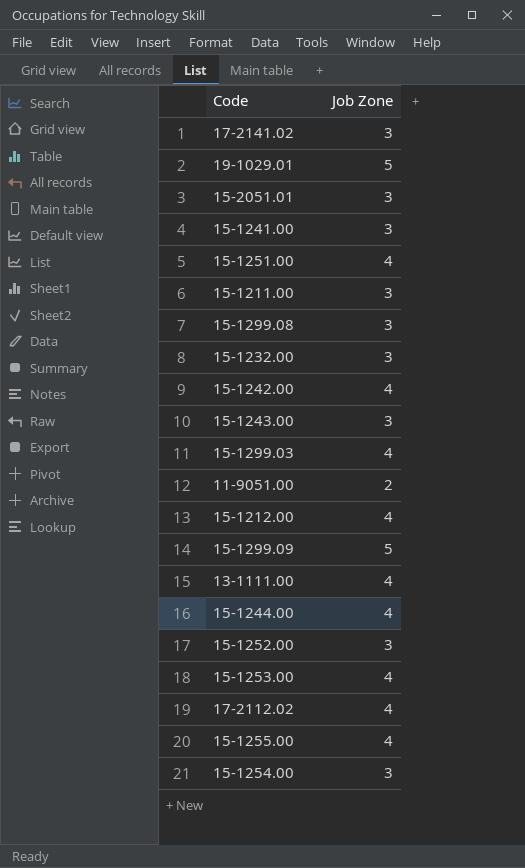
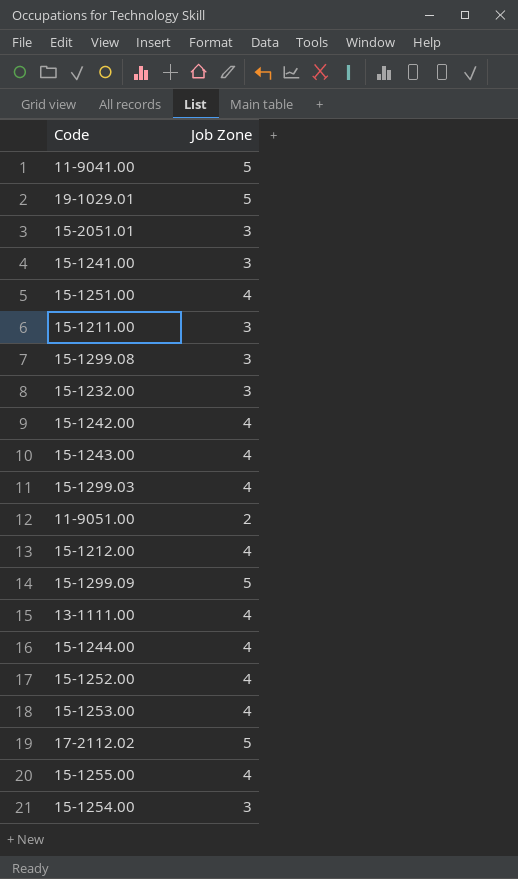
row 17-2141.02: 3 -> none
row 11-9041.00: none -> 5
15-1243.00 | Job Zone: 3 -> 4
15-1252.00 | Job Zone: 3 -> 4
17-2112.02 | Job Zone: 4 -> 5

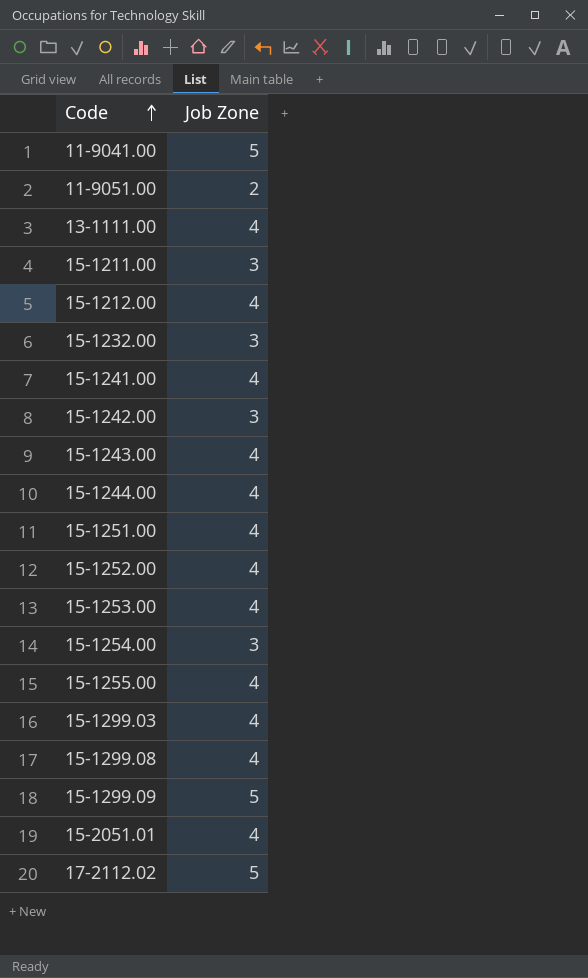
row order: none -> Code ascending
row 19-1029.01: 5 -> none
15-1241.00 | Job Zone: 3 -> 4
15-1242.00 | Job Zone: 4 -> 3
15-1299.08 | Job Zone: 3 -> 4
15-2051.01 | Job Zone: 3 -> 4

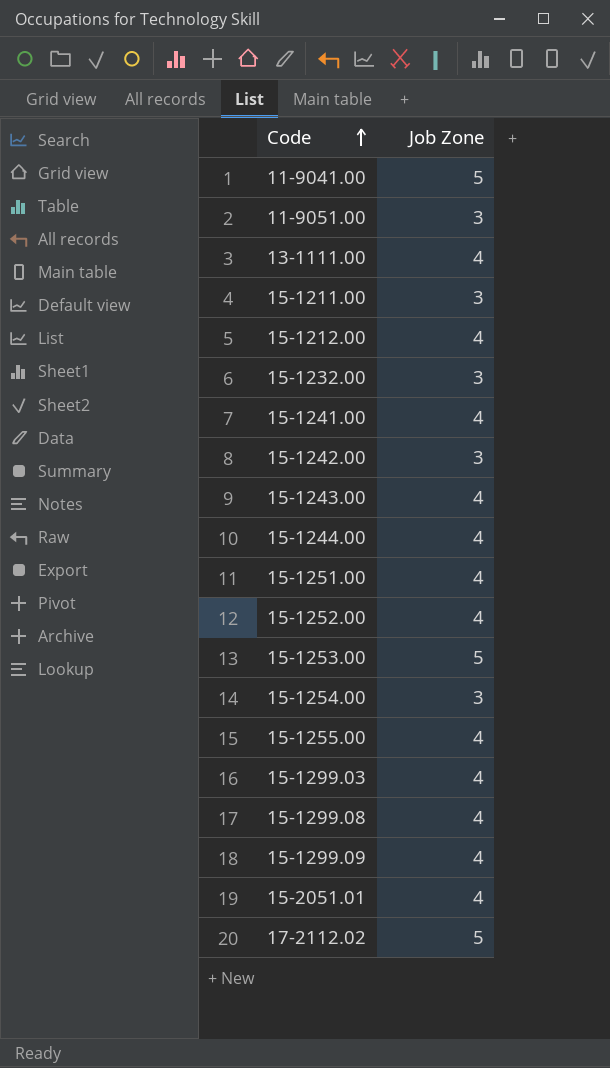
11-9051.00 | Job Zone: 2 -> 3
15-1253.00 | Job Zone: 4 -> 5
15-1299.09 | Job Zone: 5 -> 4

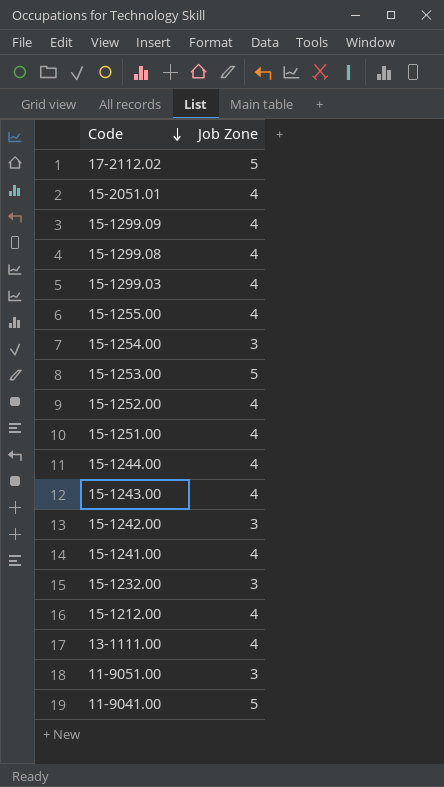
row order: Code ascending -> Code descending
row 15-1211.00: 3 -> none

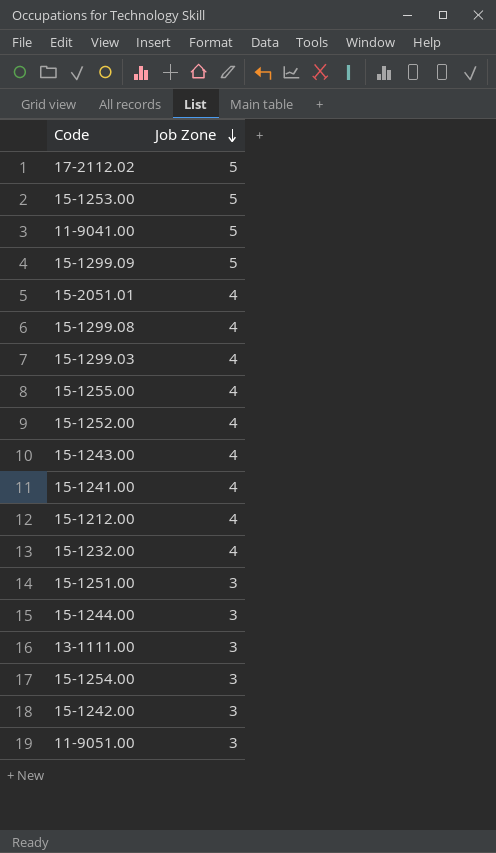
row order: Code descending -> Job Zone descending
15-1299.09 | Job Zone: 4 -> 5
15-1232.00 | Job Zone: 3 -> 4
15-1251.00 | Job Zone: 4 -> 3
15-1244.00 | Job Zone: 4 -> 3
13-1111.00 | Job Zone: 4 -> 3

